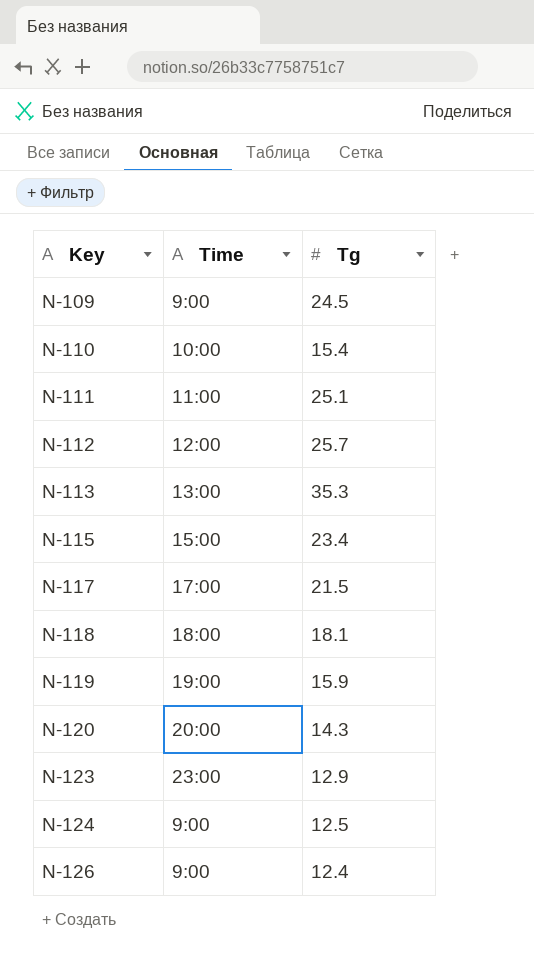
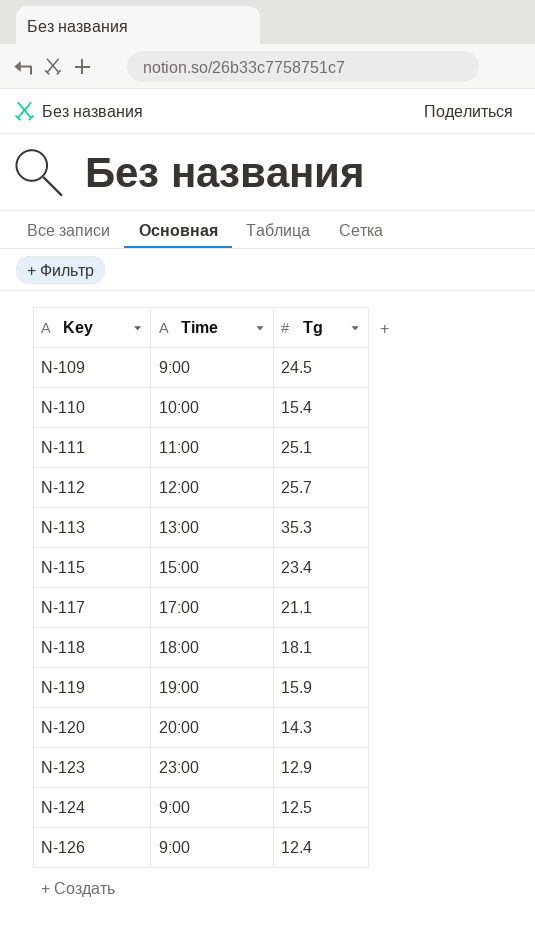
N-117 | Tg: 21.5 -> 21.1

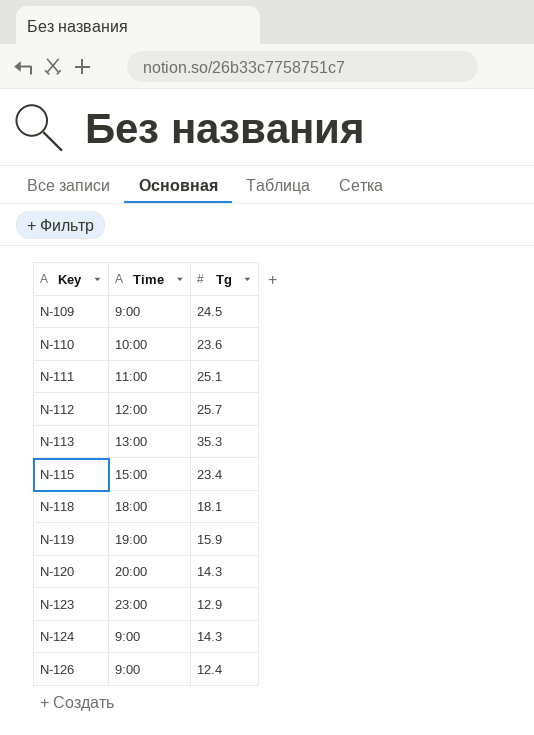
row N-117: 17:00 | 21.1 -> none
N-110 | Tg: 15.4 -> 23.6
N-124 | Tg: 12.5 -> 14.3

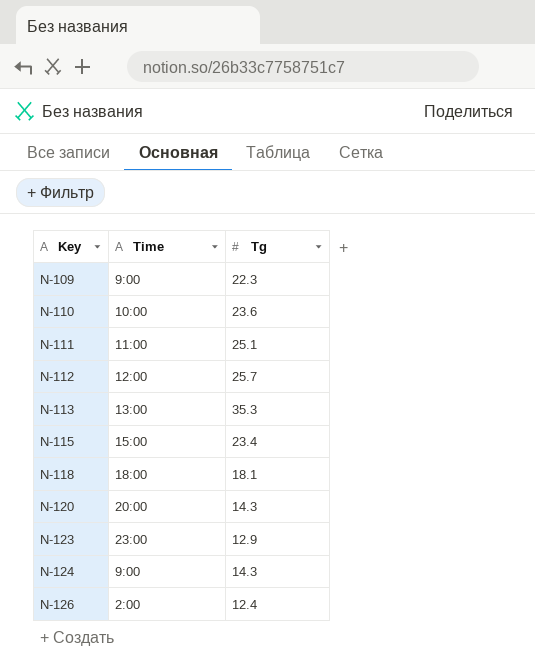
row N-119: 19:00 | 15.9 -> none
N-109 | Tg: 24.5 -> 22.3
N-126 | Time: 9:00 -> 2:00

